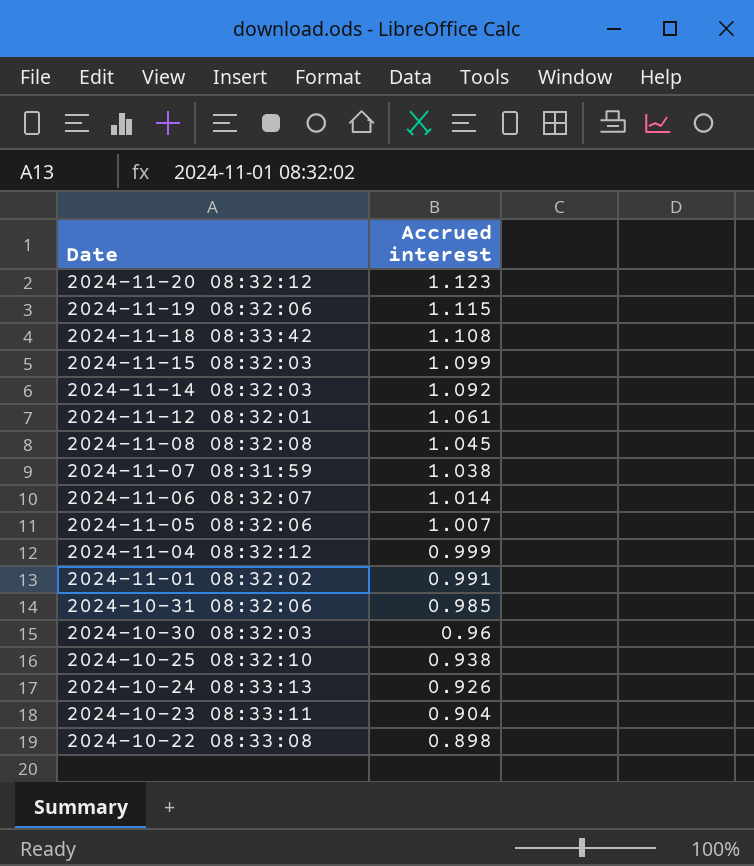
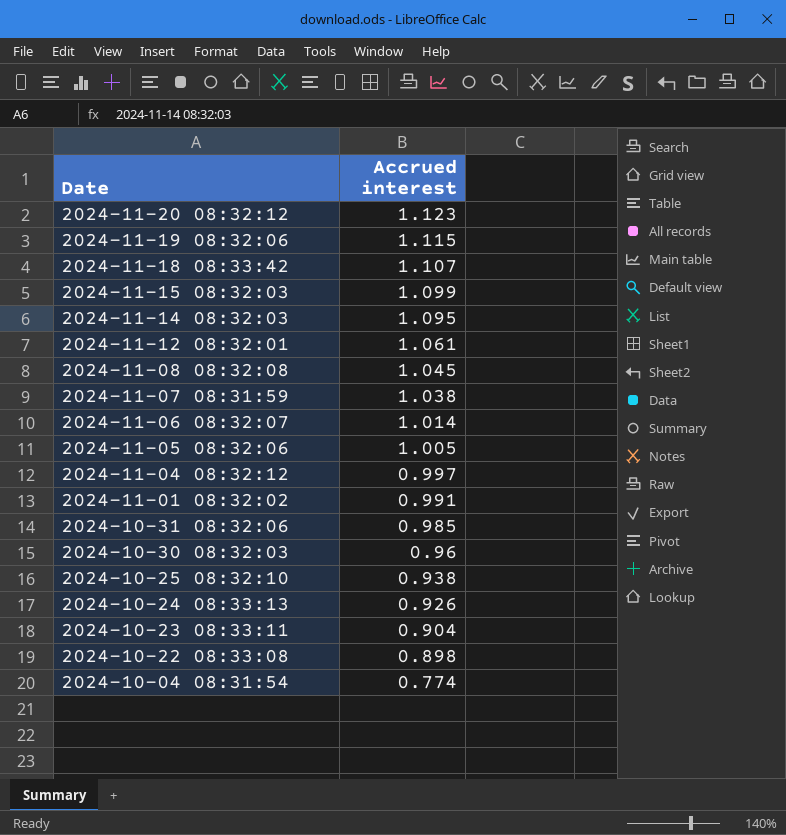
2024-11-18 08:33:42 | Accrued interest: 1.108 -> 1.107
2024-11-14 08:32:03 | Accrued interest: 1.092 -> 1.095
2024-11-05 08:32:06 | Accrued interest: 1.007 -> 1.005
2024-11-04 08:32:12 | Accrued interest: 0.999 -> 0.997
row 2024-10-04 08:31:54: none -> 0.774

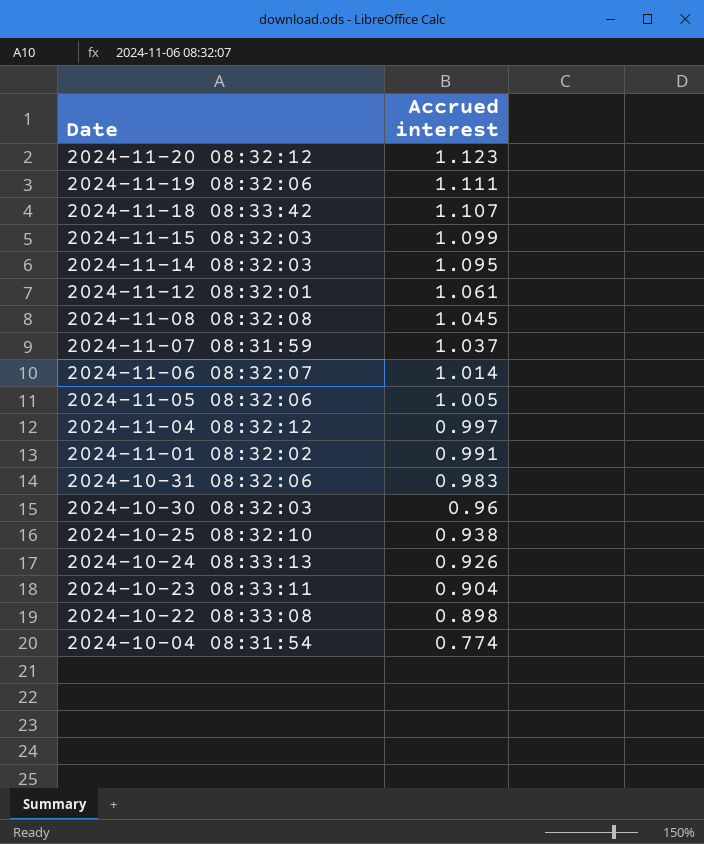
2024-11-19 08:32:06 | Accrued interest: 1.115 -> 1.111
2024-11-07 08:31:59 | Accrued interest: 1.038 -> 1.037
2024-10-31 08:32:06 | Accrued interest: 0.985 -> 0.983

